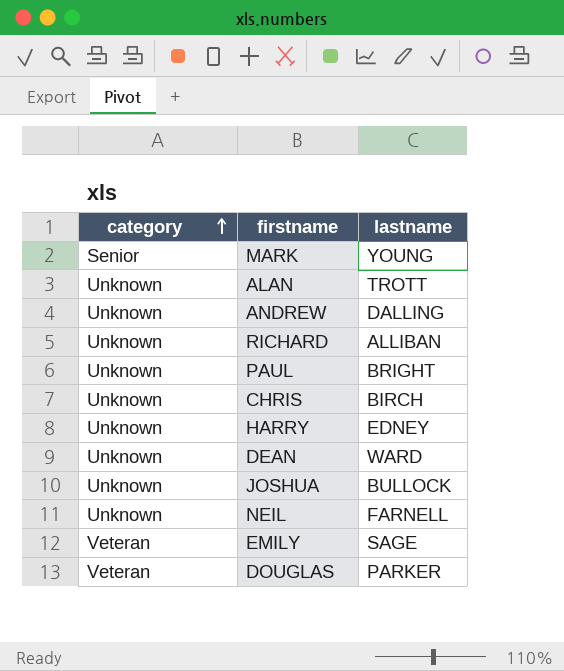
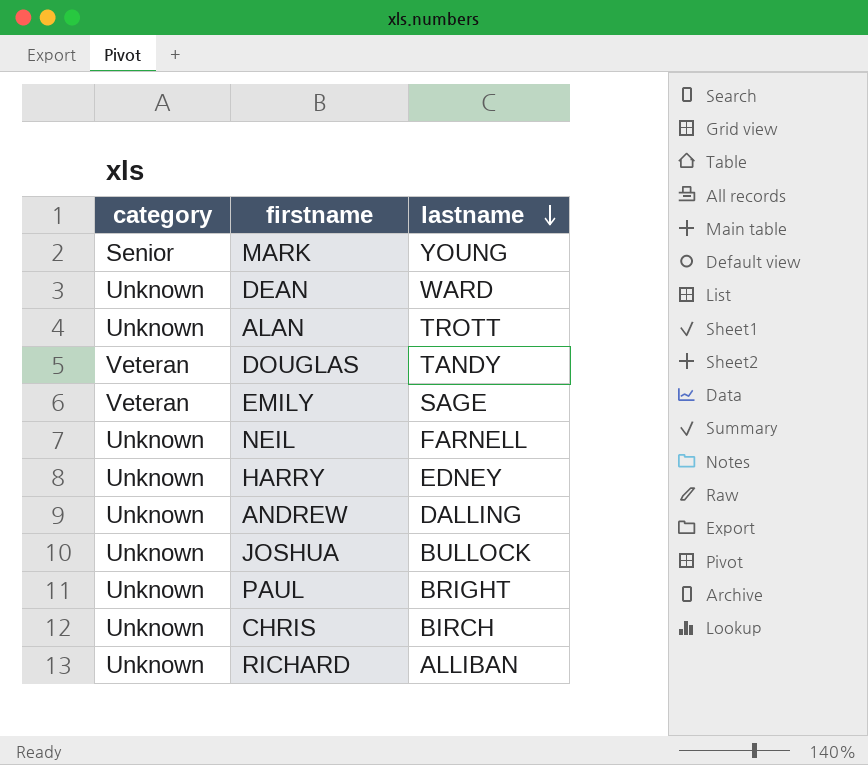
row order: category ascending -> lastname descending
DOUGLAS | lastname: PARKER -> TANDY

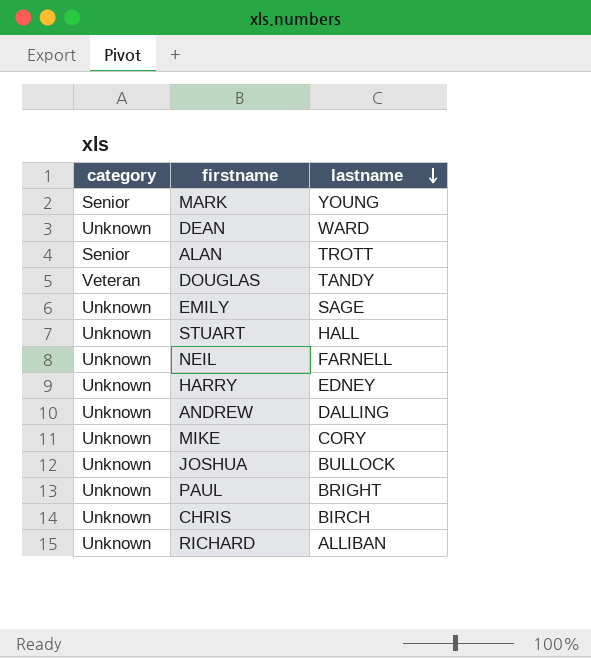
ALAN | category: Unknown -> Senior
EMILY | category: Veteran -> Unknown
row STUART: none -> Unknown | HALL
row MIKE: none -> Unknown | CORY

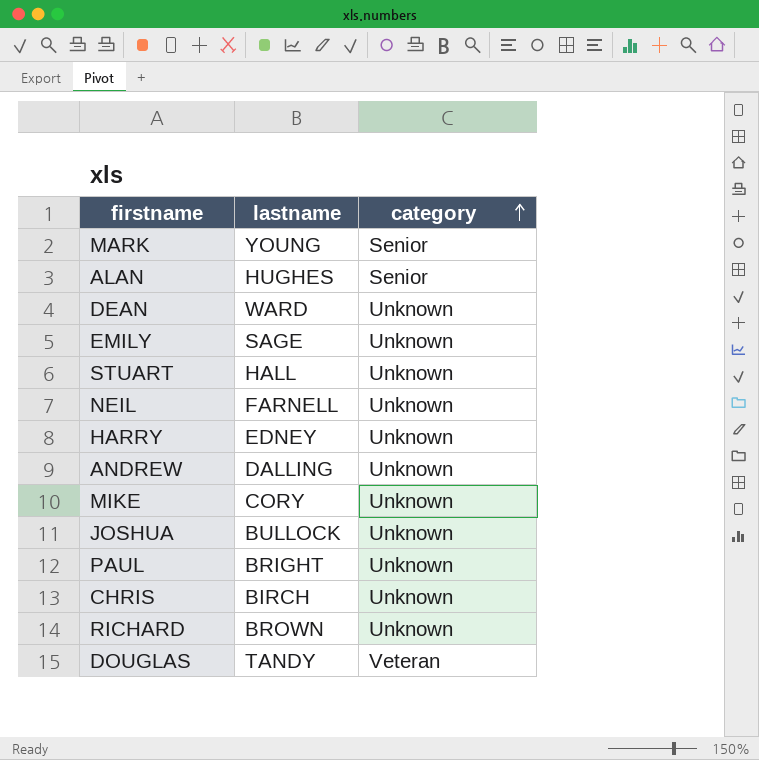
row order: lastname descending -> category ascending
column category | position: 1 -> 3
ALAN | lastname: TROTT -> HUGHES
RICHARD | lastname: ALLIBAN -> BROWN

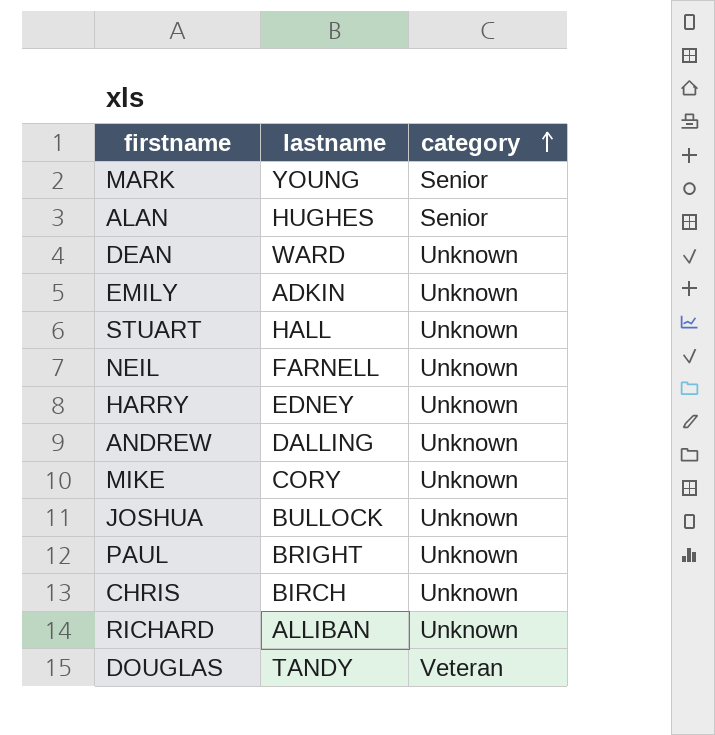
EMILY | lastname: SAGE -> ADKIN
RICHARD | lastname: BROWN -> ALLIBAN

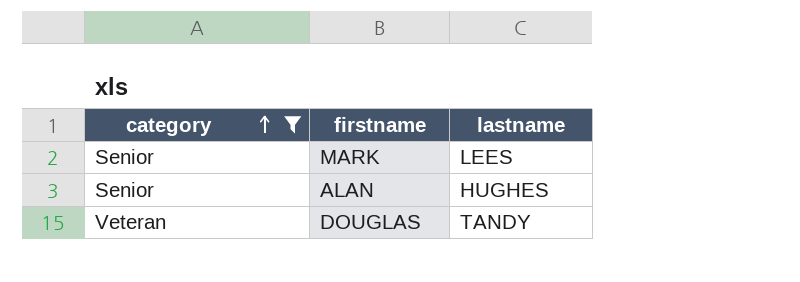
filter: none -> category != Unknown
column category | position: 3 -> 1
MARK | lastname: YOUNG -> LEES

